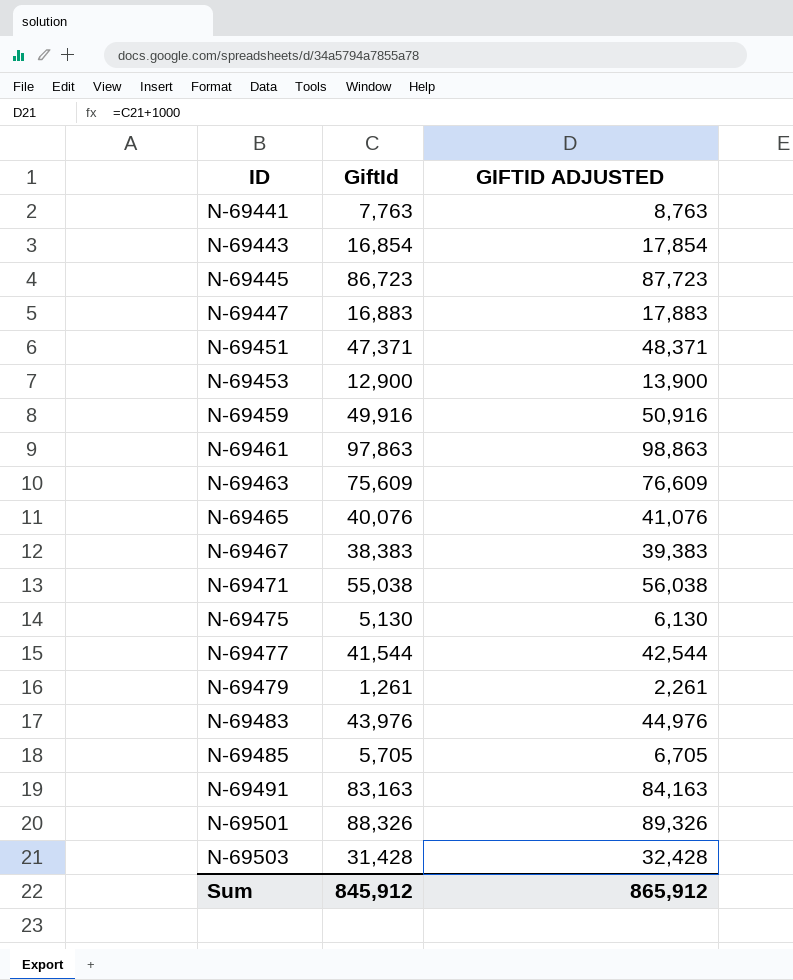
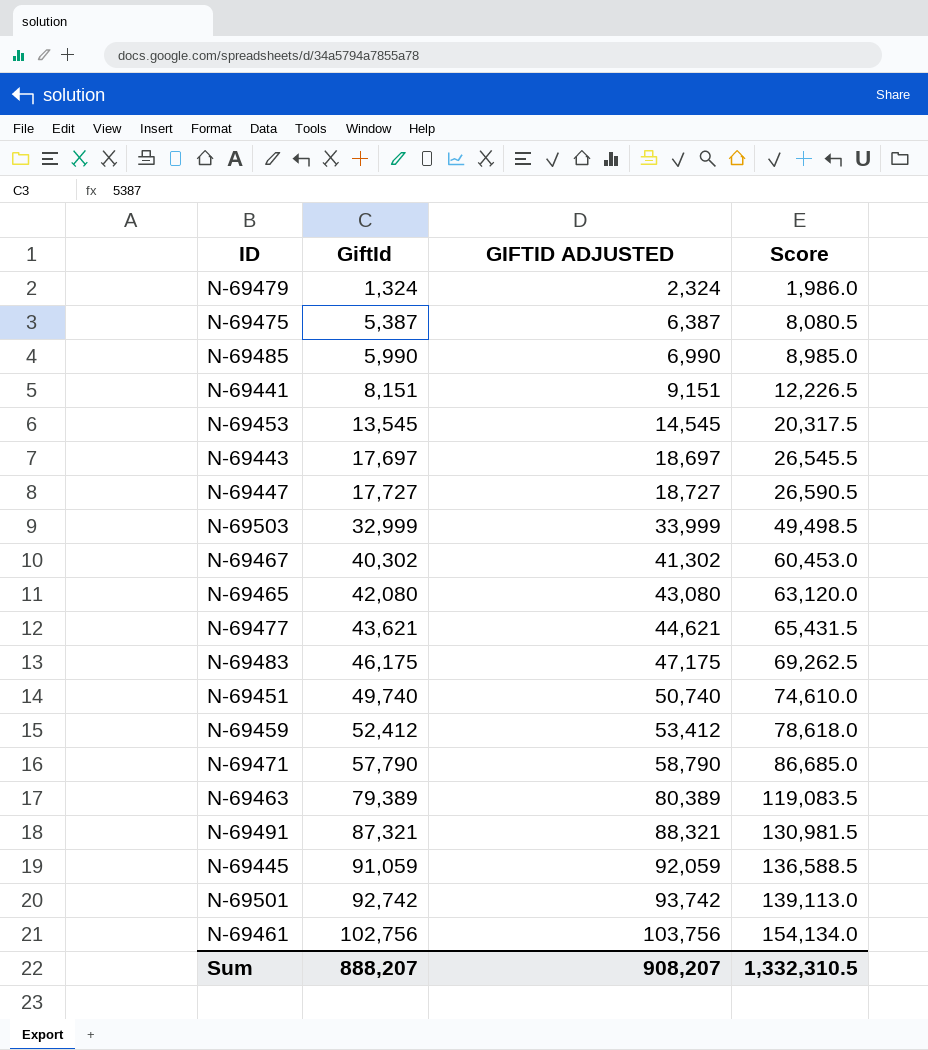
row order: ID ascending -> GiftId ascending
column Score | formula: none -> [GiftId] * 1.5
N-69479 | GiftId: 1,261 -> 1,324
N-69479 | GIFTID ADJUSTED: 2,261 -> 2,324
N-69475 | GiftId: 5,130 -> 5,387
N-69475 | GIFTID ADJUSTED: 6,130 -> 6,387
N-69485 | GiftId: 5,705 -> 5,990
N-69485 | GIFTID ADJUSTED: 6,705 -> 6,990
N-69441 | GiftId: 7,763 -> 8,151
N-69441 | GIFTID ADJUSTED: 8,763 -> 9,151
N-69453 | GiftId: 12,900 -> 13,545
N-69453 | GIFTID ADJUSTED: 13,900 -> 14,545
N-69443 | GiftId: 16,854 -> 17,697
N-69443 | GIFTID ADJUSTED: 17,854 -> 18,697
N-69447 | GiftId: 16,883 -> 17,727
N-69447 | GIFTID ADJUSTED: 17,883 -> 18,727
N-69503 | GiftId: 31,428 -> 32,999
N-69503 | GIFTID ADJUSTED: 32,428 -> 33,999
N-69467 | GiftId: 38,383 -> 40,302
N-69467 | GIFTID ADJUSTED: 39,383 -> 41,302
N-69465 | GiftId: 40,076 -> 42,080
N-69465 | GIFTID ADJUSTED: 41,076 -> 43,080
N-69477 | GiftId: 41,544 -> 43,621
N-69477 | GIFTID ADJUSTED: 42,544 -> 44,621
N-69483 | GiftId: 43,976 -> 46,175
N-69483 | GIFTID ADJUSTED: 44,976 -> 47,175
N-69451 | GiftId: 47,371 -> 49,740
N-69451 | GIFTID ADJUSTED: 48,371 -> 50,740
N-69459 | GiftId: 49,916 -> 52,412
N-69459 | GIFTID ADJUSTED: 50,916 -> 53,412
N-69471 | GiftId: 55,038 -> 57,790
N-69471 | GIFTID ADJUSTED: 56,038 -> 58,790
N-69463 | GiftId: 75,609 -> 79,389
N-69463 | GIFTID ADJUSTED: 76,609 -> 80,389
N-69491 | GiftId: 83,163 -> 87,321
N-69491 | GIFTID ADJUSTED: 84,163 -> 88,321
N-69445 | GiftId: 86,723 -> 91,059
N-69445 | GIFTID ADJUSTED: 87,723 -> 92,059
N-69501 | GiftId: 88,326 -> 92,742
N-69501 | GIFTID ADJUSTED: 89,326 -> 93,742
N-69461 | GiftId: 97,863 -> 102,756
N-69461 | GIFTID ADJUSTED: 98,863 -> 103,756
Sum | GiftId: 845,912 -> 888,207
Sum | GIFTID ADJUSTED: 865,912 -> 908,207

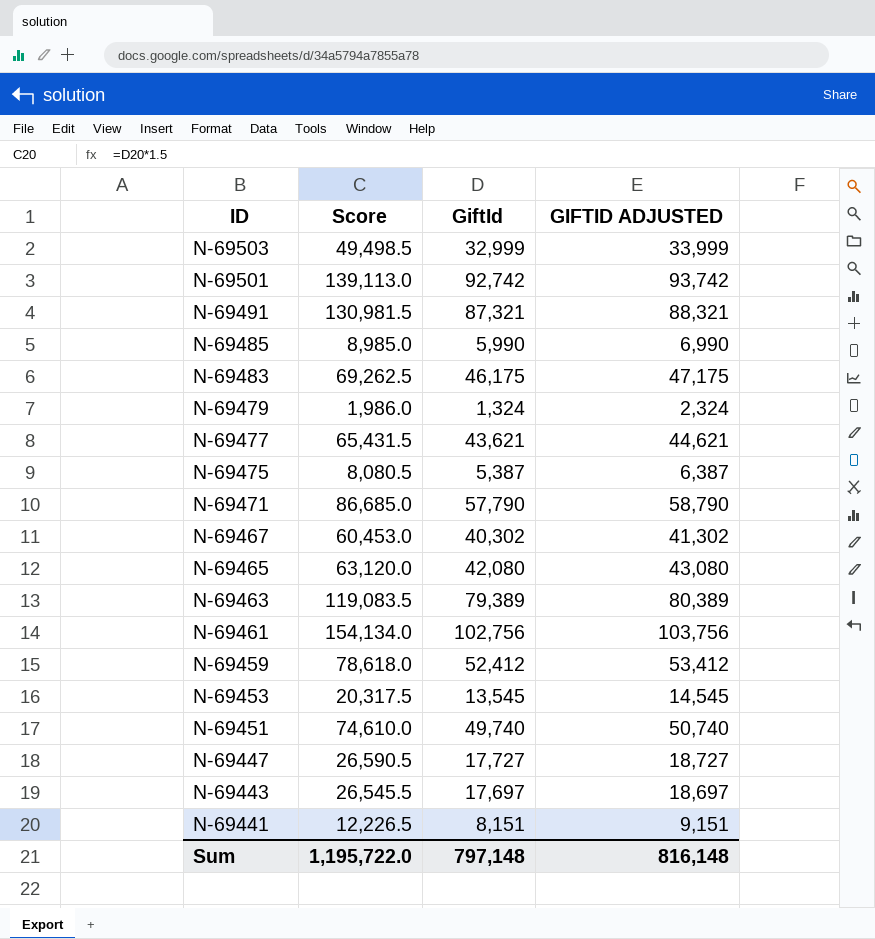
row order: GiftId ascending -> ID descending
column Score | position: 4 -> 2
row N-69445: 91,059 | 92,059 | 136,588.5 -> none
Sum | Score: 1,332,310.5 -> 1,195,722.0
Sum | GiftId: 888,207 -> 797,148
Sum | GIFTID ADJUSTED: 908,207 -> 816,148

